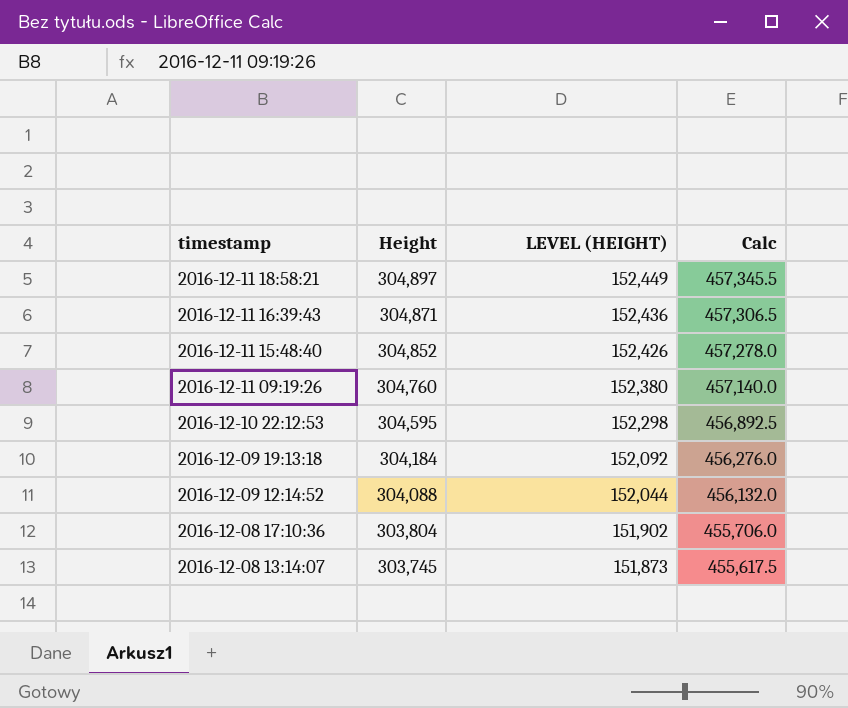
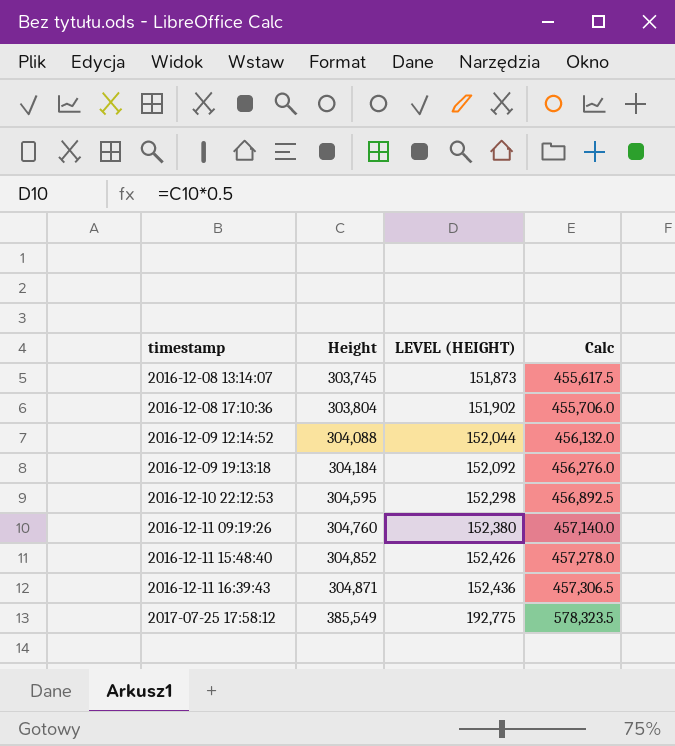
row order: timestamp descending -> timestamp ascending
row 2016-12-11 18:58:21: 304,897 | 152,449 | 457,345.5 -> none
row 2017-07-25 17:58:12: none -> 385,549 | 192,775 | 578,323.5

